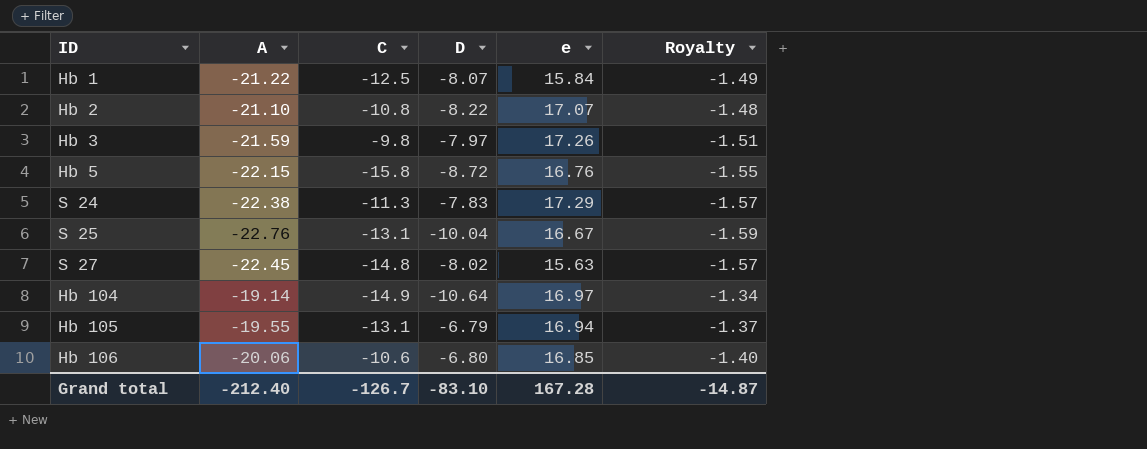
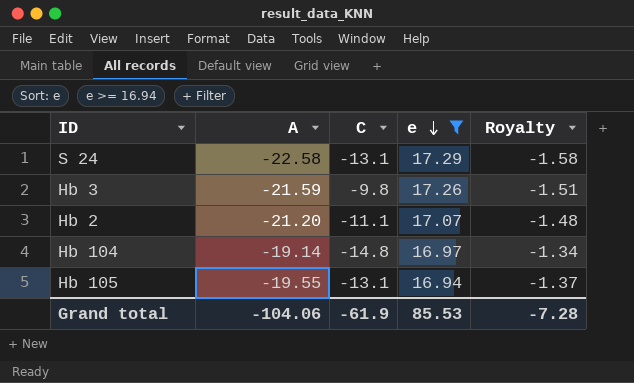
filter: none -> e >= 16.94
row order: none -> e descending
column D | position: 4 -> none
S 24 | A: -22.38 -> -22.58
S 24 | C: -11.3 -> -13.1
S 24 | Royalty: -1.57 -> -1.58
Hb 2 | A: -21.10 -> -21.20
Hb 2 | C: -10.8 -> -11.1
Hb 104 | C: -14.9 -> -14.8
Grand total | A: -212.40 -> -104.06
Grand total | C: -126.7 -> -61.9
Grand total | e: 167.28 -> 85.53
Grand total | Royalty: -14.87 -> -7.28

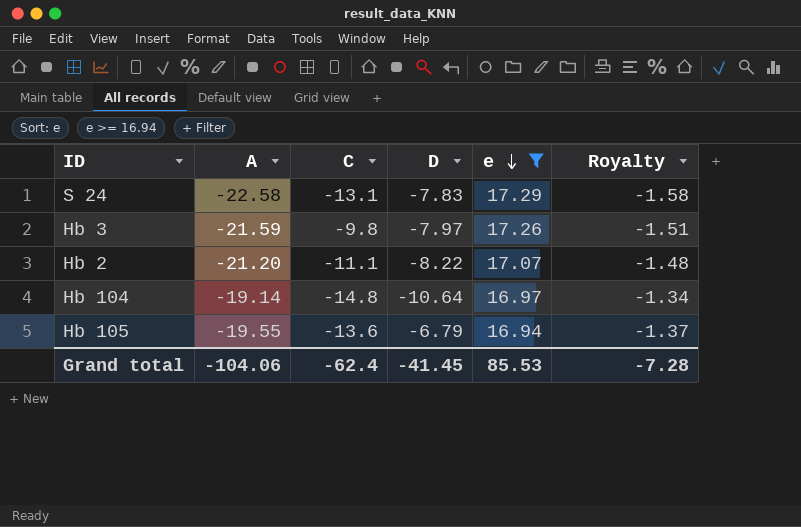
column D | position: none -> 4
Hb 105 | C: -13.1 -> -13.6
Grand total | C: -61.9 -> -62.4

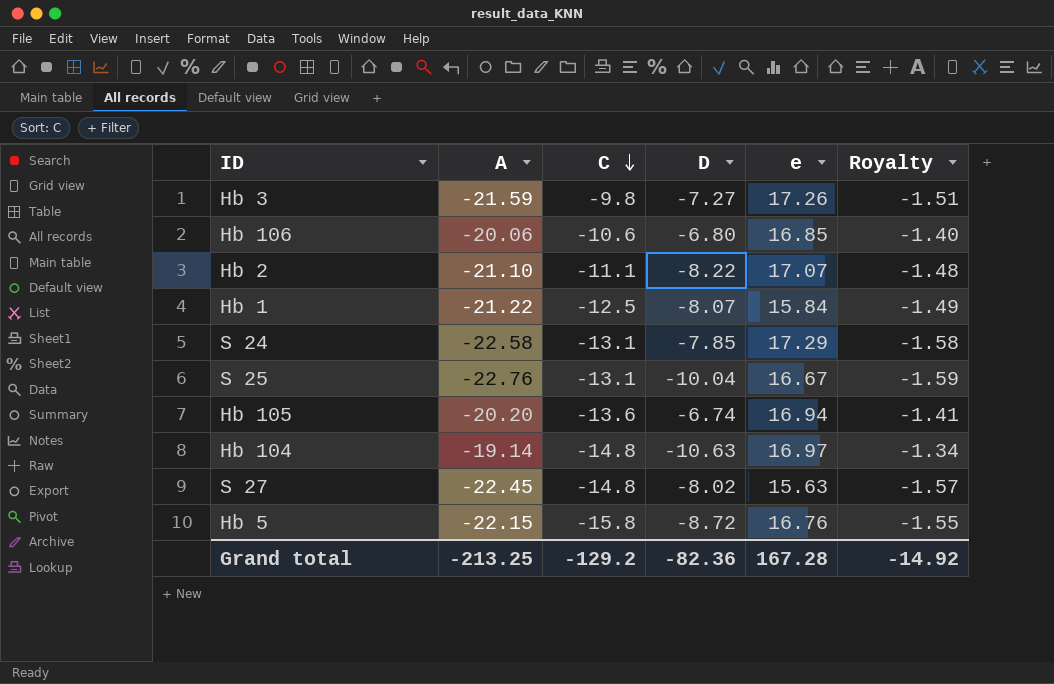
filter: e >= 16.94 -> none
row order: e descending -> C descending
Hb 3 | D: -7.97 -> -7.27
Hb 2 | A: -21.20 -> -21.10
S 24 | D: -7.83 -> -7.85
Hb 105 | A: -19.55 -> -20.20
Hb 105 | D: -6.79 -> -6.74
Hb 105 | Royalty: -1.37 -> -1.41
Hb 104 | D: -10.64 -> -10.63
Grand total | A: -104.06 -> -213.25
Grand total | C: -62.4 -> -129.2
Grand total | D: -41.45 -> -82.36
Grand total | e: 85.53 -> 167.28
Grand total | Royalty: -7.28 -> -14.92

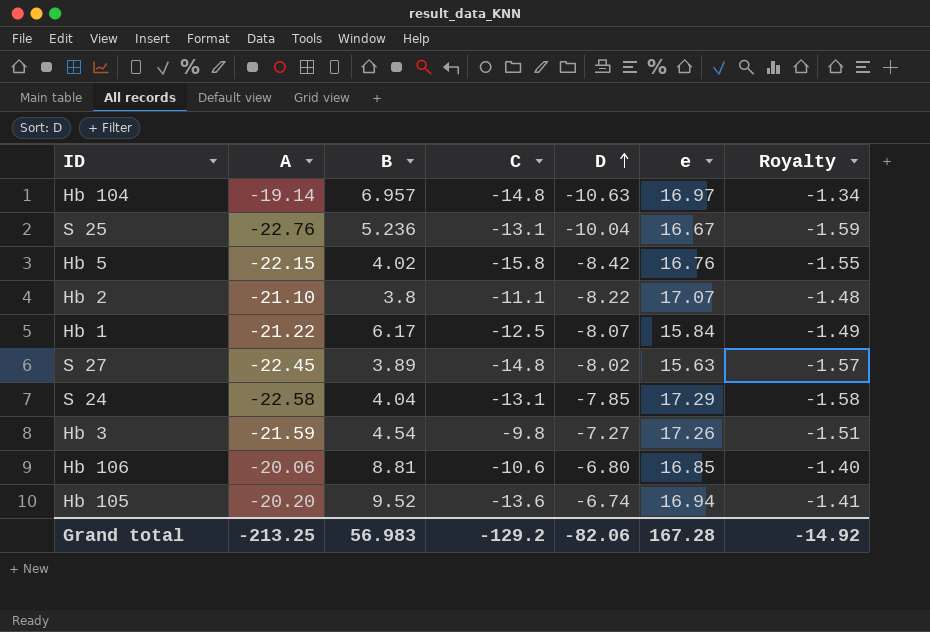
row order: C descending -> D ascending
column B | position: none -> 3
Hb 5 | D: -8.72 -> -8.42
Grand total | D: -82.36 -> -82.06

